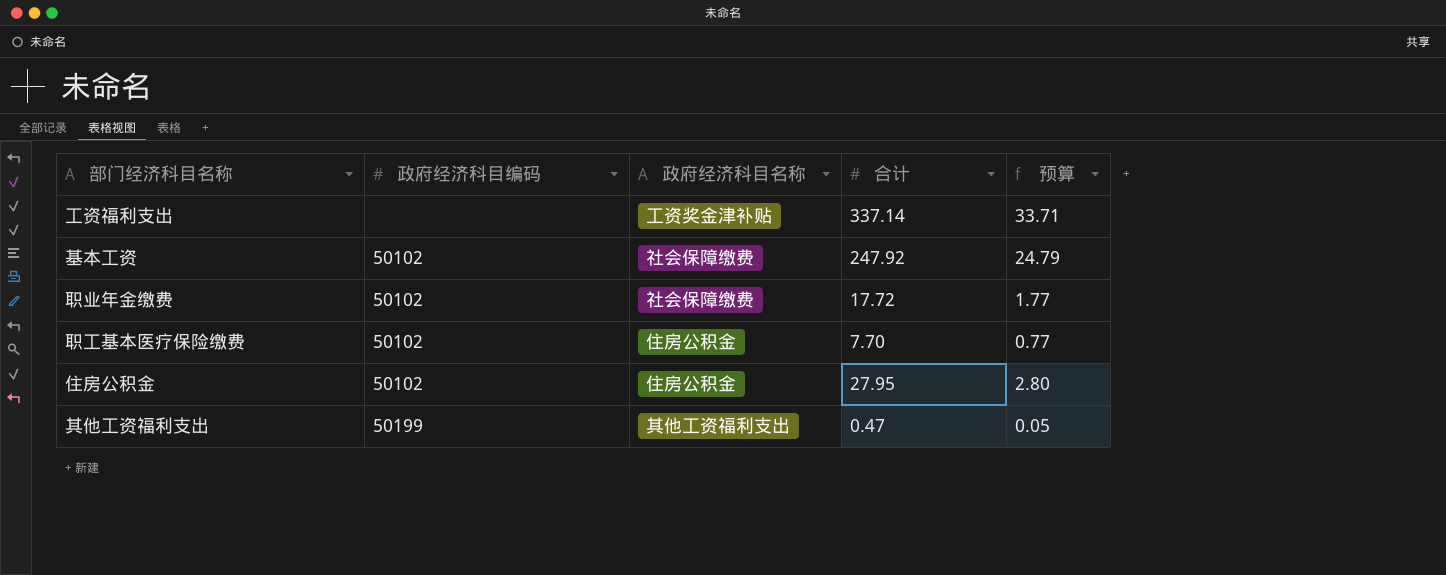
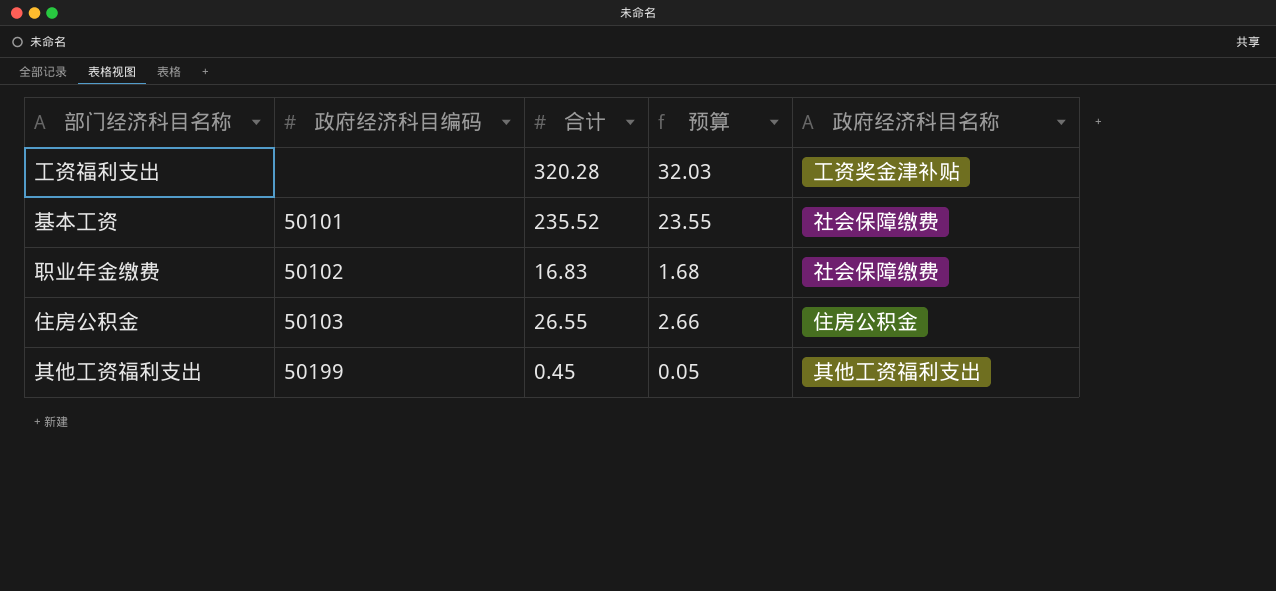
column 政府经济科目名称 | position: 3 -> 5
row 职工基本医疗保险缴费: 50102 | 住房公积金 | 7.70 | 0.77 -> none
工资福利支出 | 合计: 337.14 -> 320.28
工资福利支出 | 预算: 33.71 -> 32.03
基本工资 | 政府经济科目编码: 50102 -> 50101
基本工资 | 合计: 247.92 -> 235.52
基本工资 | 预算: 24.79 -> 23.55
职业年金缴费 | 合计: 17.72 -> 16.83
职业年金缴费 | 预算: 1.77 -> 1.68
住房公积金 | 政府经济科目编码: 50102 -> 50103
住房公积金 | 合计: 27.95 -> 26.55
住房公积金 | 预算: 2.80 -> 2.66
其他工资福利支出 | 合计: 0.47 -> 0.45

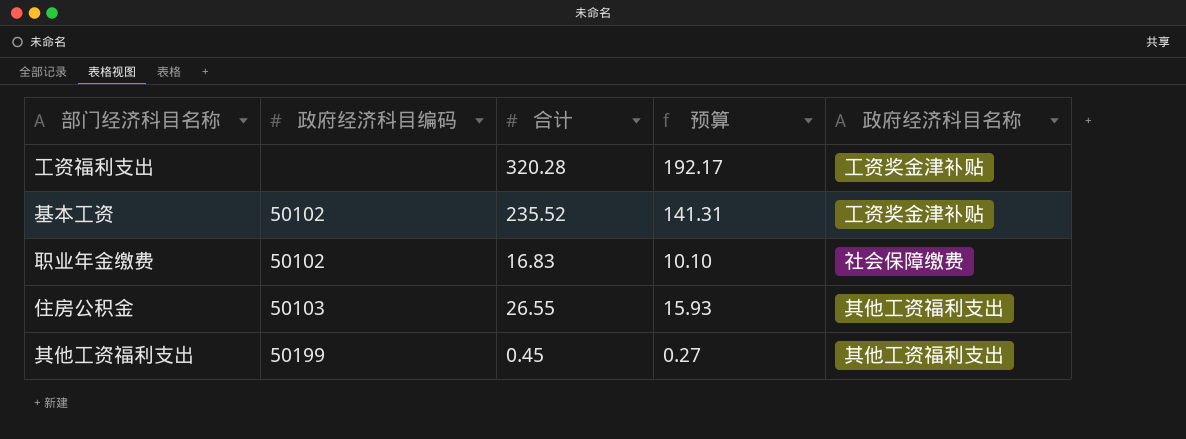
column 预算 | formula: [合计] * 0.1 -> [合计] * 0.6
基本工资 | 政府经济科目编码: 50101 -> 50102
基本工资 | 政府经济科目名称: 社会保障缴费 -> 工资奖金津补贴
住房公积金 | 政府经济科目名称: 住房公积金 -> 其他工资福利支出

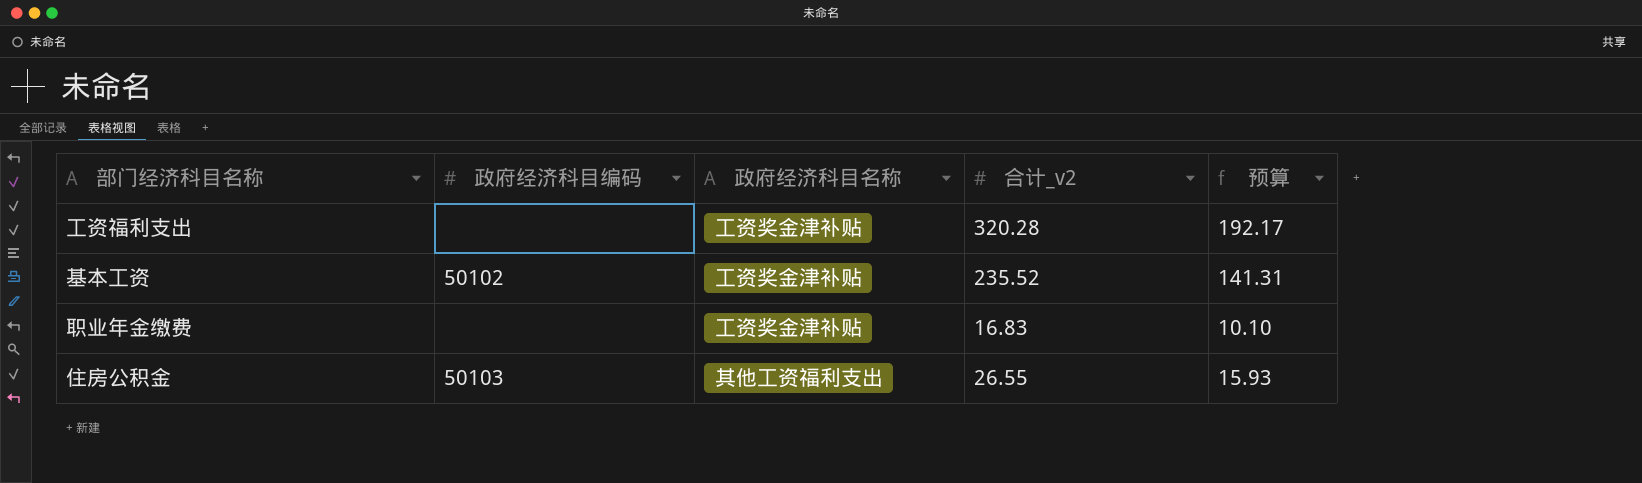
column 政府经济科目名称 | position: 5 -> 3
column name: 合计 -> 合计_v2
row 其他工资福利支出: 50199 | 0.45 | 0.27 | 其他工资福利支出 -> none
职业年金缴费 | 政府经济科目编码: 50102 -> none
职业年金缴费 | 政府经济科目名称: 社会保障缴费 -> 工资奖金津补贴

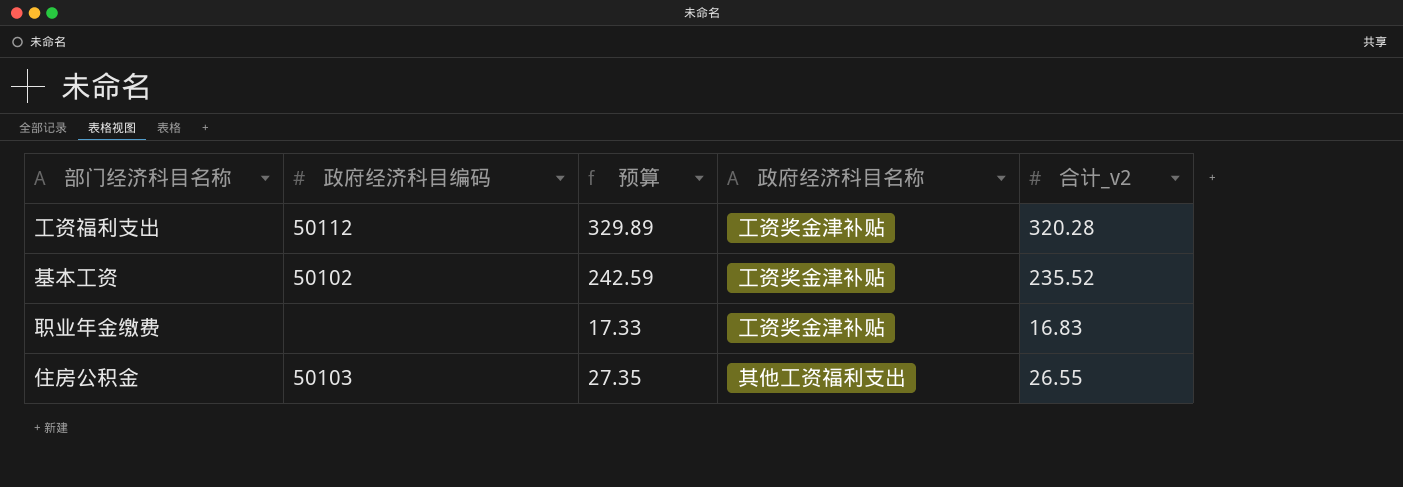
column 预算 | formula: [合计_v2] * 0.6 -> [合计_v2] * 1.03
column 预算 | position: 5 -> 3
工资福利支出 | 政府经济科目编码: none -> 50112

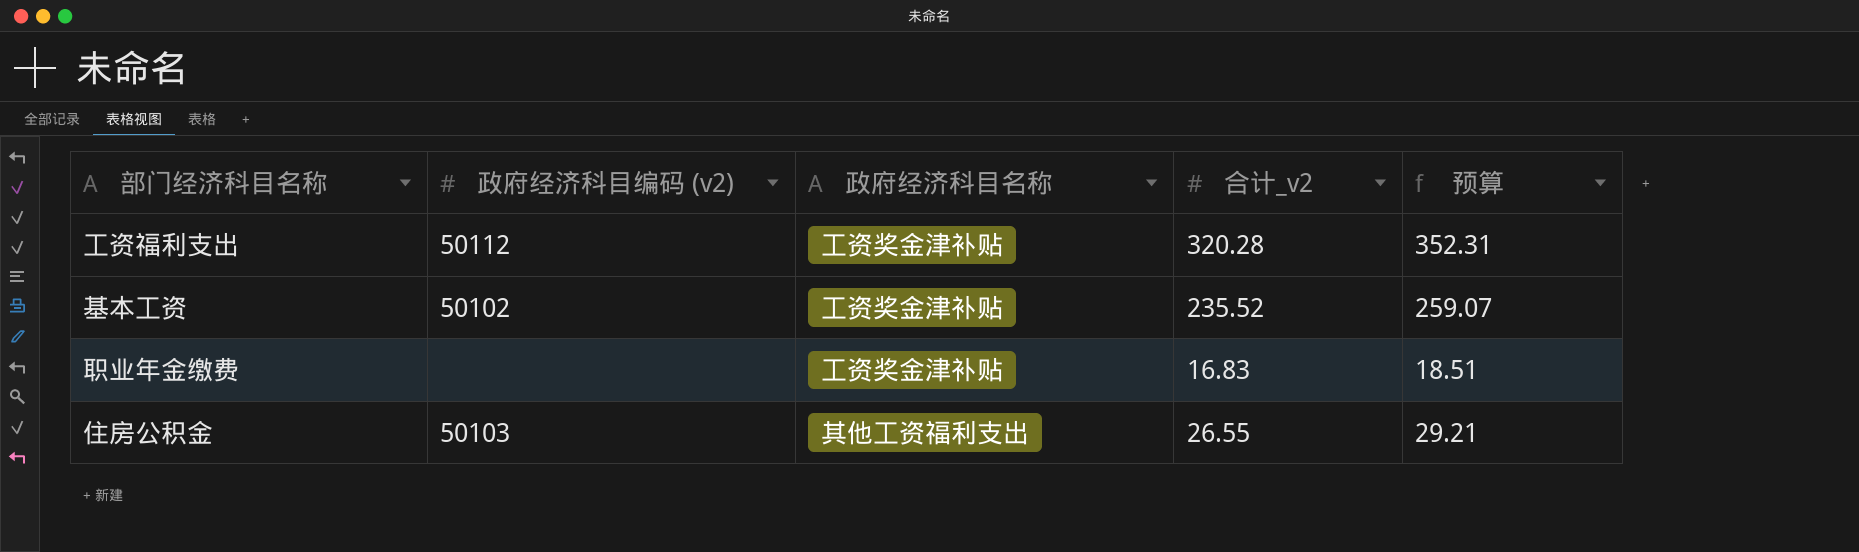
column name: 政府经济科目编码 -> 政府经济科目编码 (v2)
column 预算 | formula: [合计_v2] * 1.03 -> [合计_v2] * 1.1
column 预算 | position: 3 -> 5

